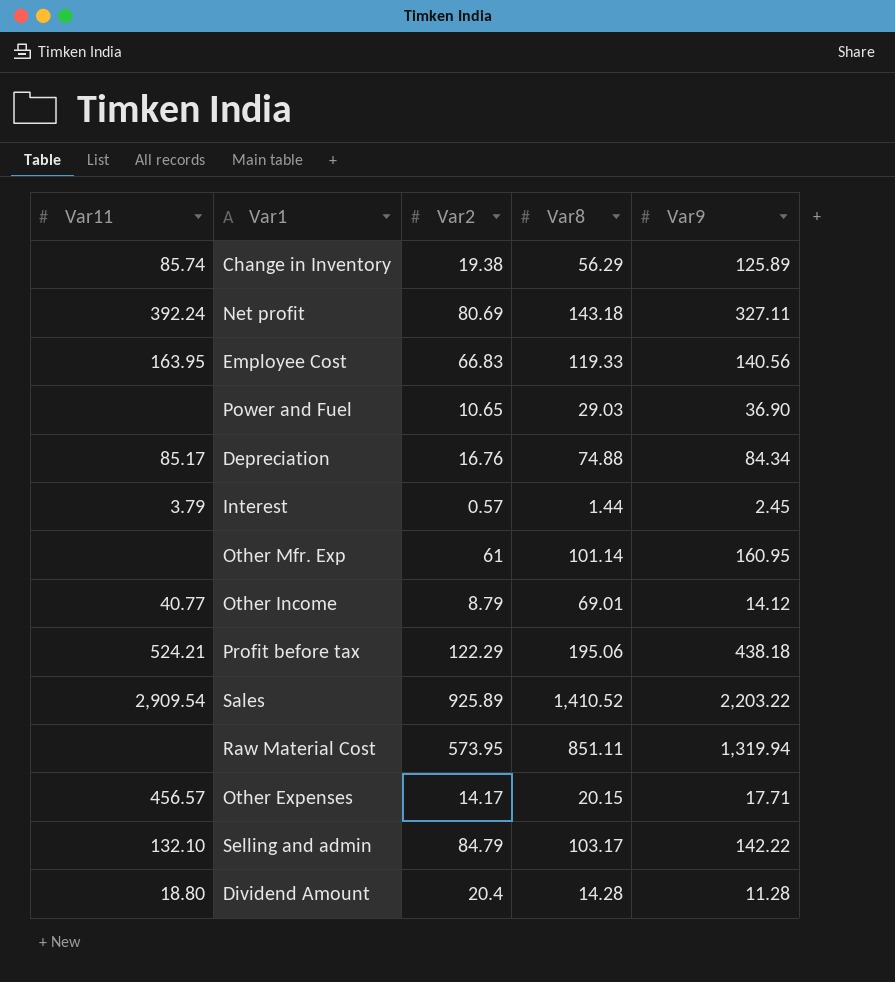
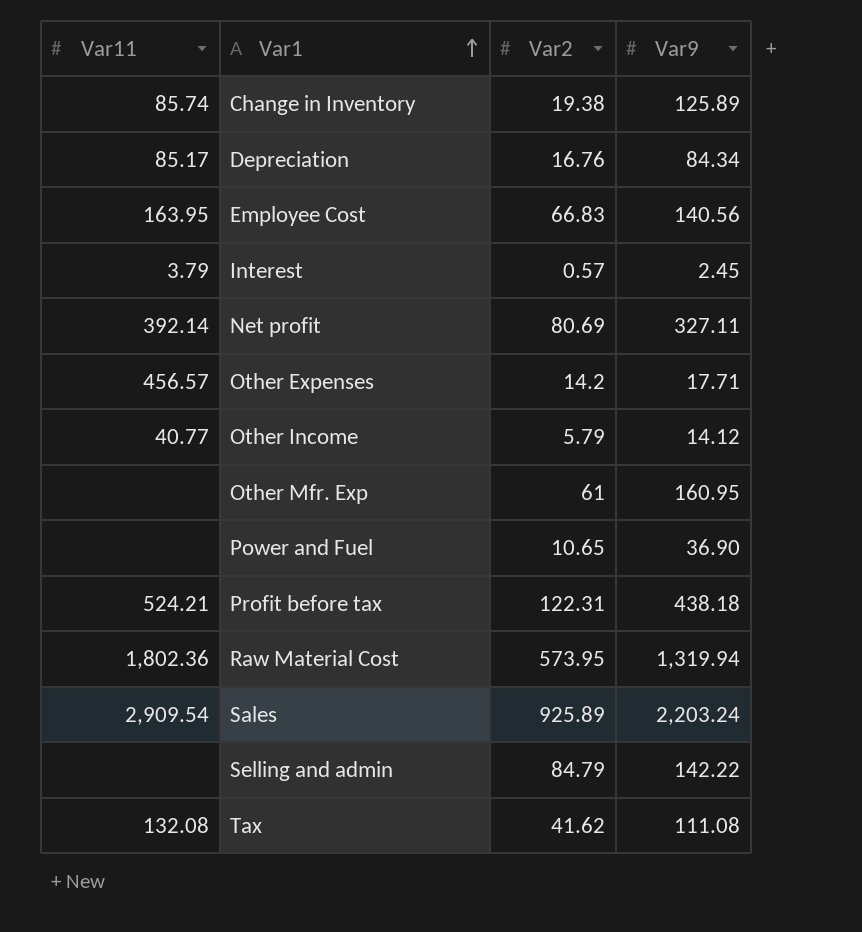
row order: none -> Var1 ascending
column Var8 | position: 4 -> none
row Dividend Amount: 18.80 | 20.4 | 14.28 | 11.28 -> none
Net profit | Var11: 392.24 -> 392.14
Other Expenses | Var2: 14.17 -> 14.2
Other Income | Var2: 8.79 -> 5.79
Profit before tax | Var2: 122.29 -> 122.31
Raw Material Cost | Var11: none -> 1,802.36
Sales | Var9: 2,203.22 -> 2,203.24
Selling and admin | Var11: 132.10 -> none
row Tax: none -> 132.08 | 41.62 | 111.08

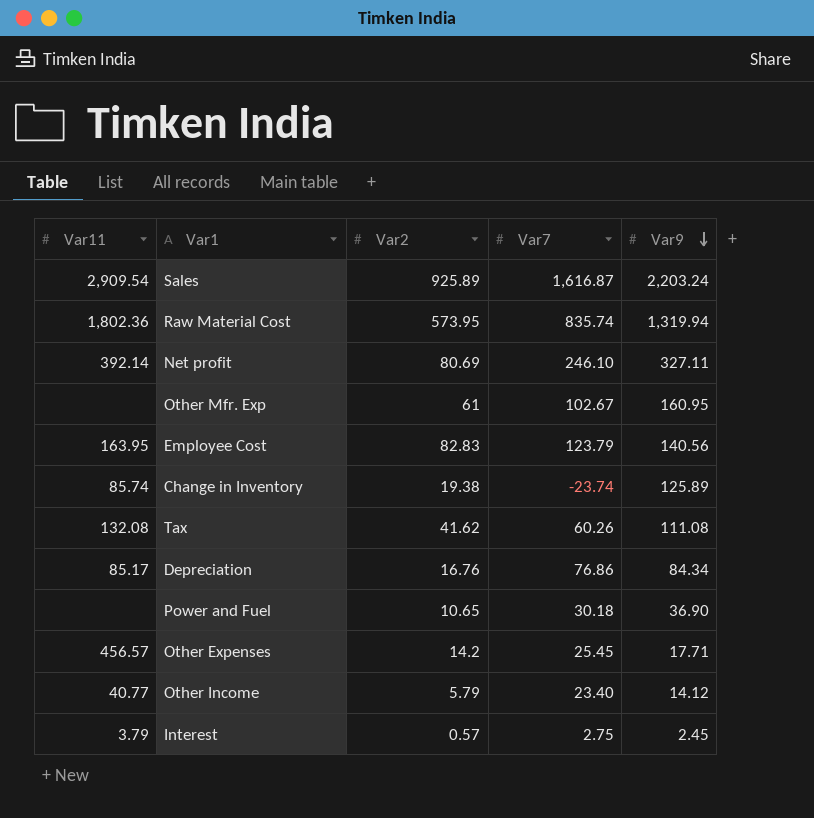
row order: Var1 ascending -> Var9 descending
column Var7 | position: none -> 4
row Profit before tax: 524.21 | 122.31 | 438.18 -> none
row Selling and admin: none | 84.79 | 142.22 -> none
Employee Cost | Var2: 66.83 -> 82.83

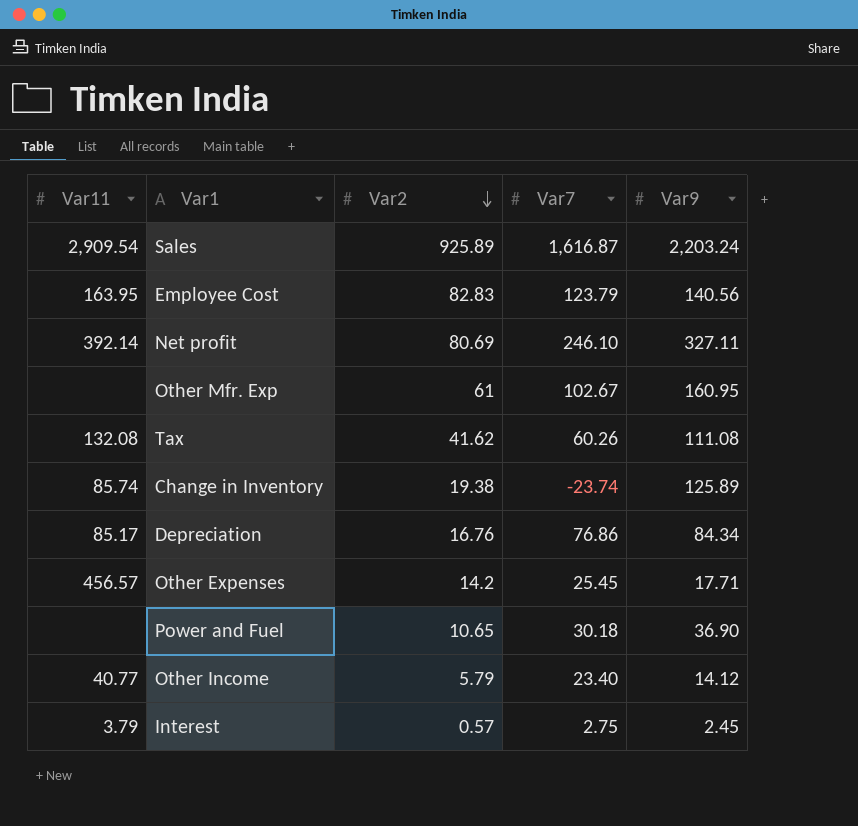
row order: Var9 descending -> Var2 descending
row Raw Material Cost: 1,802.36 | 573.95 | 835.74 | 1,319.94 -> none

